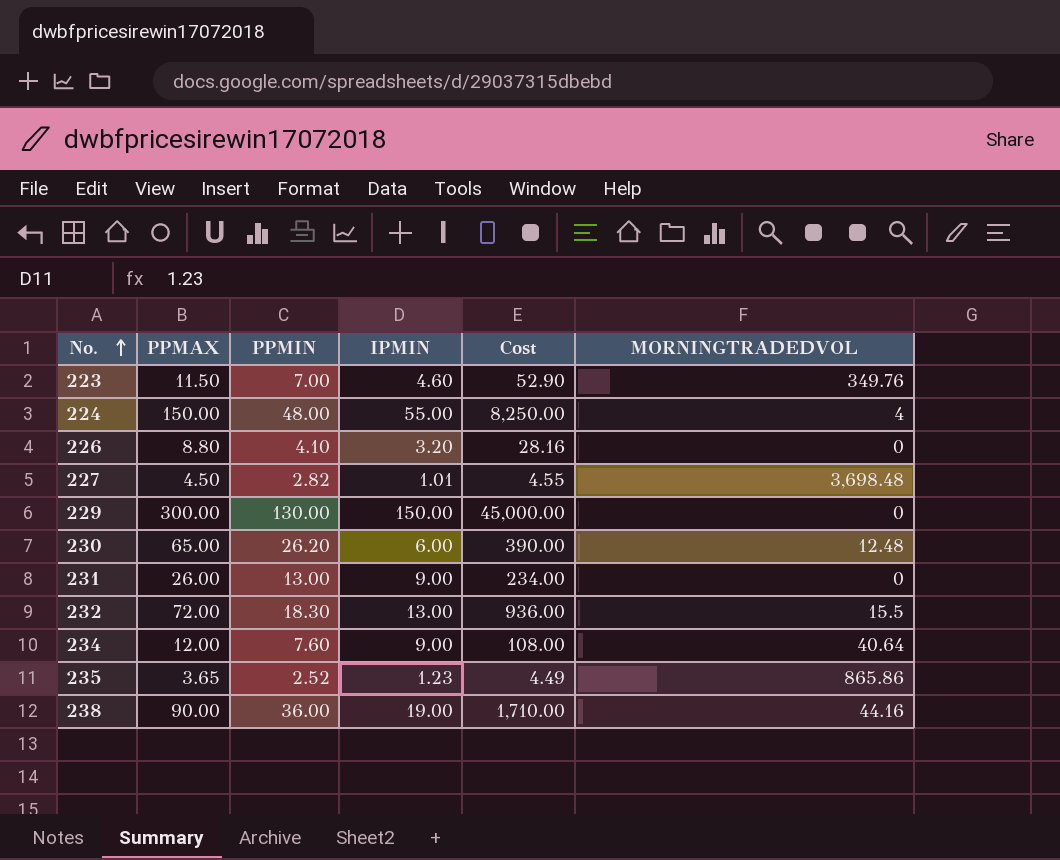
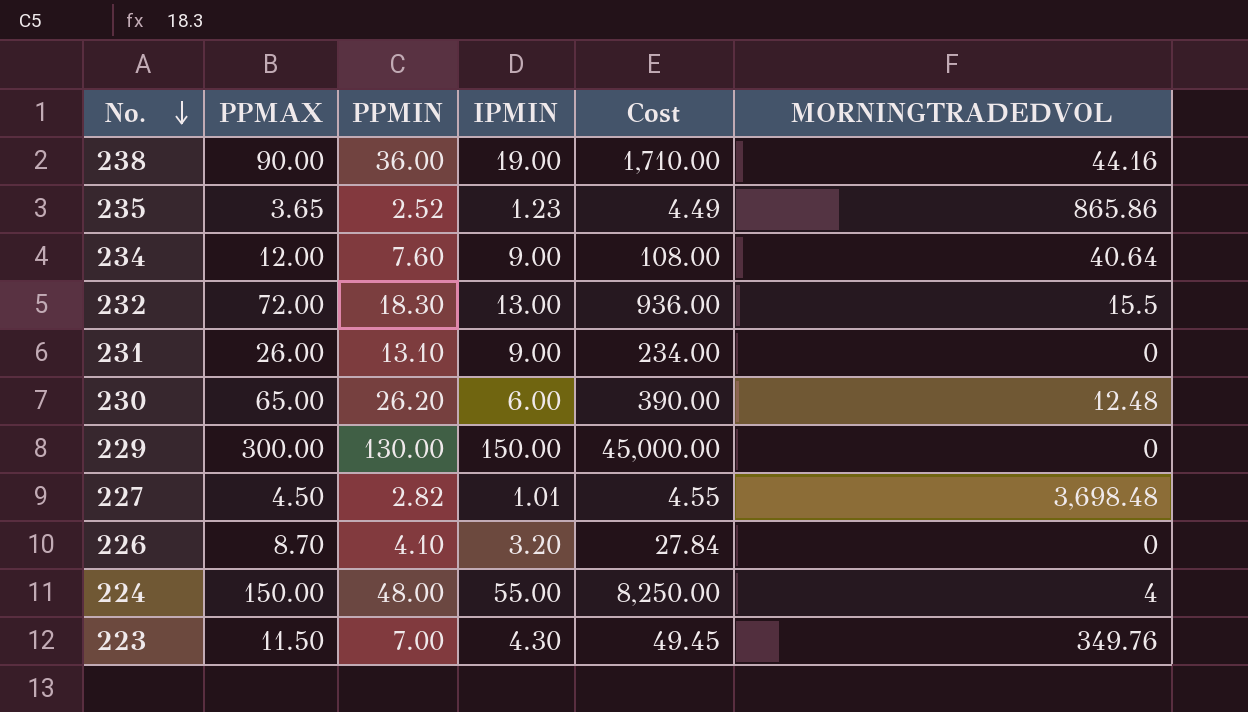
row order: No. ascending -> No. descending
231 | PPMIN: 13.00 -> 13.10
226 | PPMAX: 8.80 -> 8.70
226 | Cost: 28.16 -> 27.84
223 | IPMIN: 4.60 -> 4.30
223 | Cost: 52.90 -> 49.45

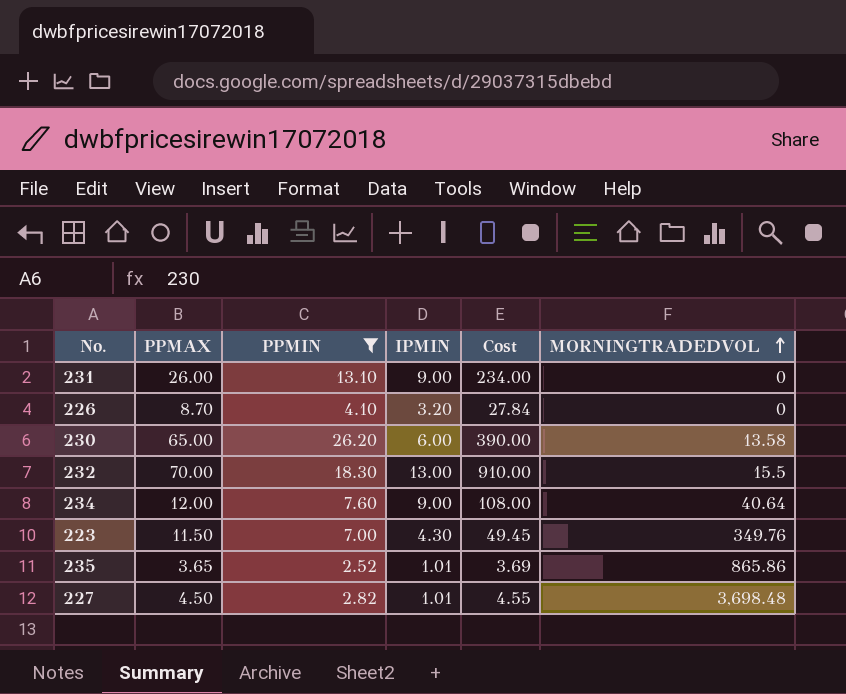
filter: none -> PPMIN <= 26.20
row order: No. descending -> MORNINGTRADEDVOL ascending
230 | MORNINGTRADEDVOL: 12.48 -> 13.58
232 | PPMAX: 72.00 -> 70.00
232 | Cost: 936.00 -> 910.00
235 | IPMIN: 1.23 -> 1.01
235 | Cost: 4.49 -> 3.69

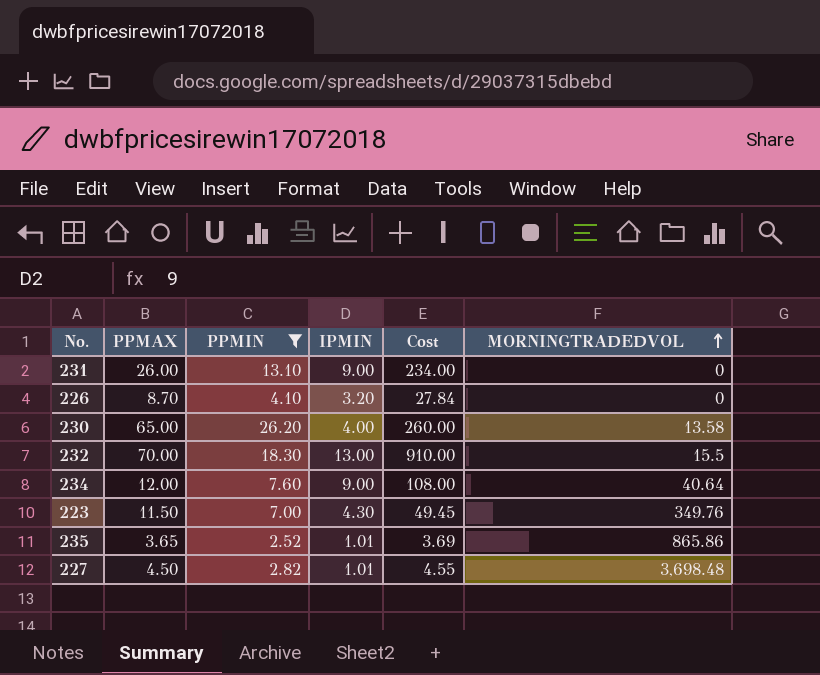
230 | IPMIN: 6.00 -> 4.00
230 | Cost: 390.00 -> 260.00

